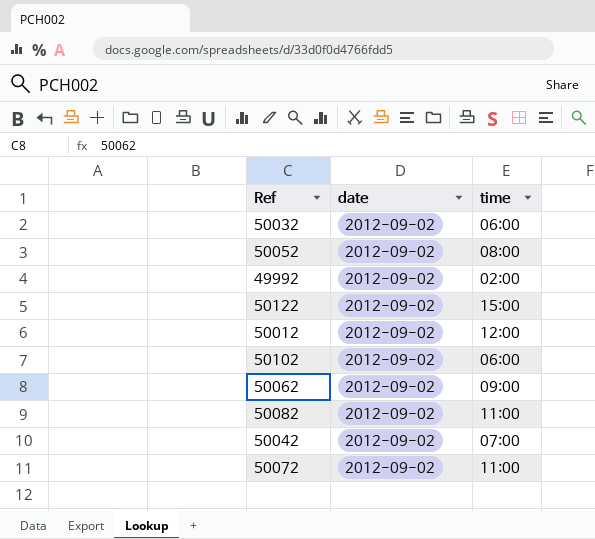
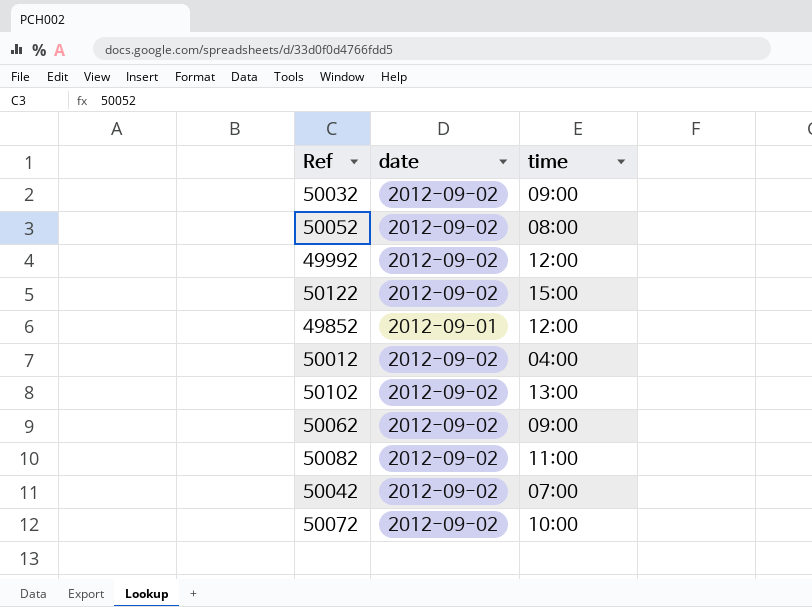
50032 | time: 06:00 -> 09:00
49992 | time: 02:00 -> 12:00
row 49852: none -> 2012-09-01 | 12:00
50012 | time: 12:00 -> 04:00
50102 | time: 06:00 -> 13:00
50072 | time: 11:00 -> 10:00

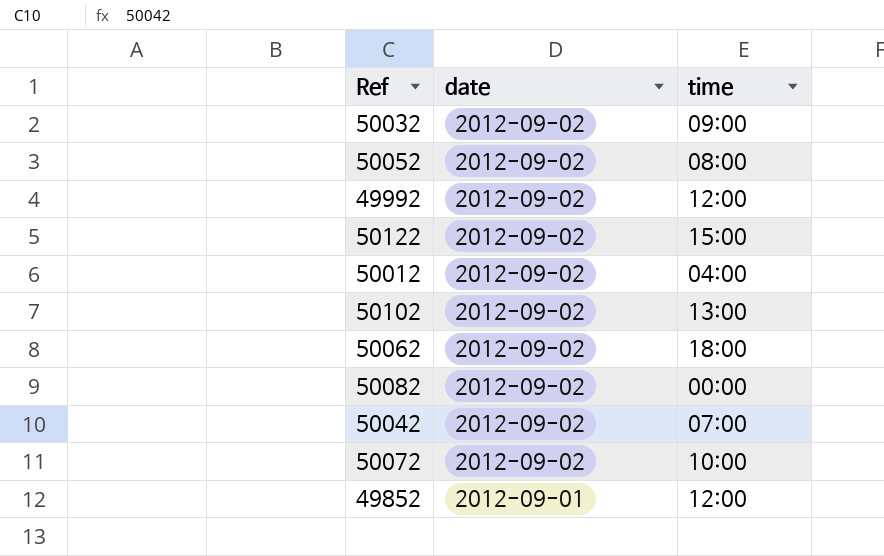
row order: none -> date descending
50062 | time: 09:00 -> 18:00
50082 | time: 11:00 -> 00:00

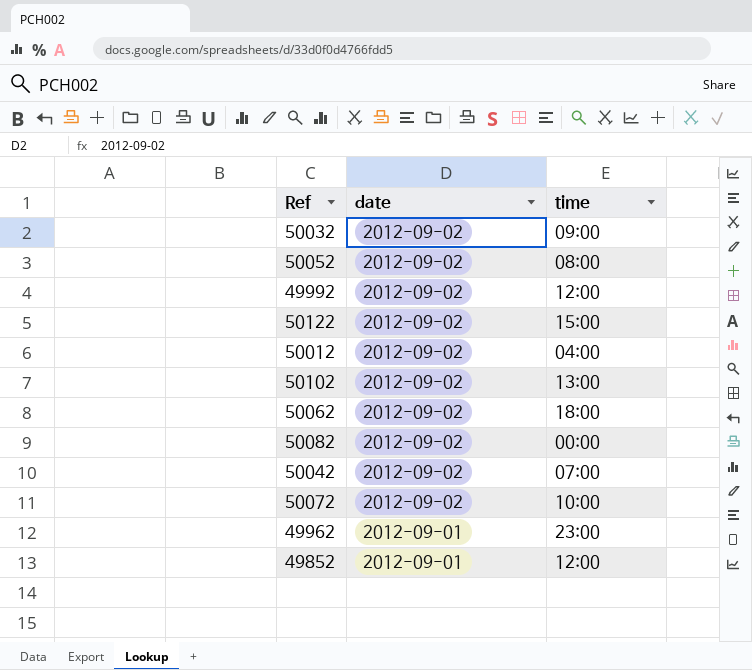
row 49962: none -> 2012-09-01 | 23:00

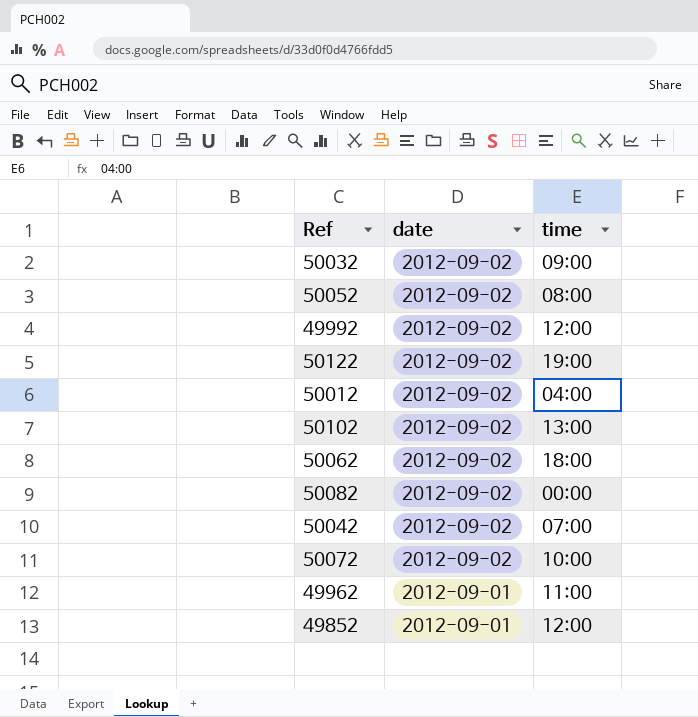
50122 | time: 15:00 -> 19:00
49962 | time: 23:00 -> 11:00

